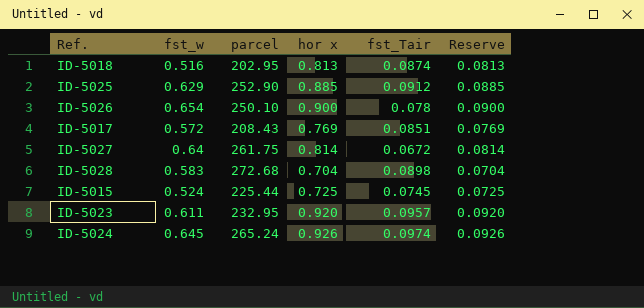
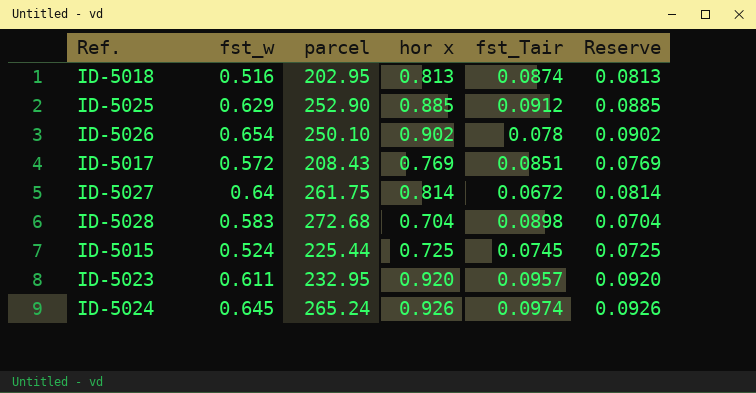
ID-5026 | hor x: 0.900 -> 0.902
ID-5026 | Reserve: 0.0900 -> 0.0902

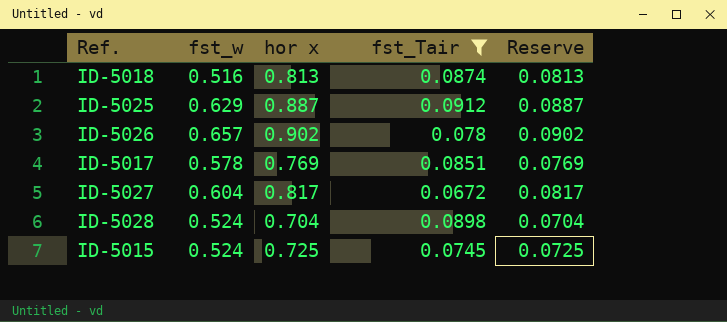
filter: none -> fst_Tair <= 0.0912
column parcel | position: 3 -> none
ID-5025 | hor x: 0.885 -> 0.887
ID-5025 | Reserve: 0.0885 -> 0.0887
ID-5026 | fst_w: 0.654 -> 0.657
ID-5017 | fst_w: 0.572 -> 0.578
ID-5027 | fst_w: 0.64 -> 0.604
ID-5027 | hor x: 0.814 -> 0.817
ID-5027 | Reserve: 0.0814 -> 0.0817
ID-5028 | fst_w: 0.583 -> 0.524

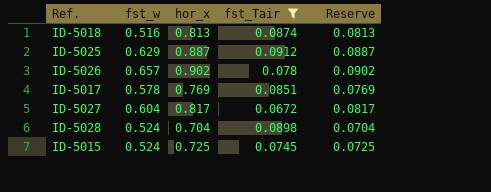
column name: hor x -> hor_x

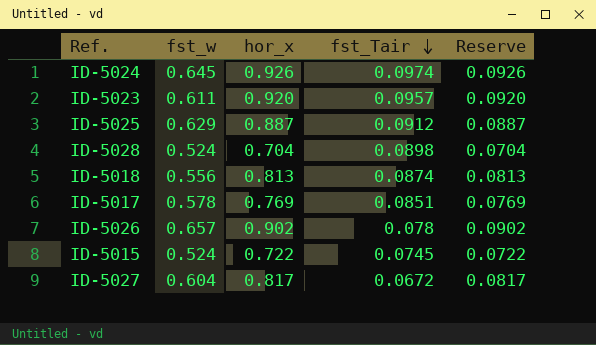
filter: fst_Tair <= 0.0912 -> none
row order: none -> fst_Tair descending
ID-5018 | fst_w: 0.516 -> 0.556
ID-5015 | hor_x: 0.725 -> 0.722
ID-5015 | Reserve: 0.0725 -> 0.0722

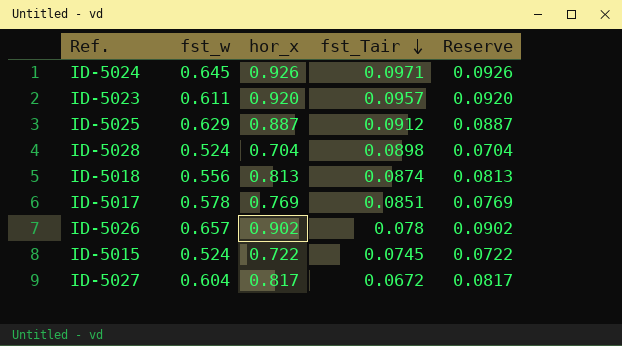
ID-5024 | fst_Tair: 0.0974 -> 0.0971

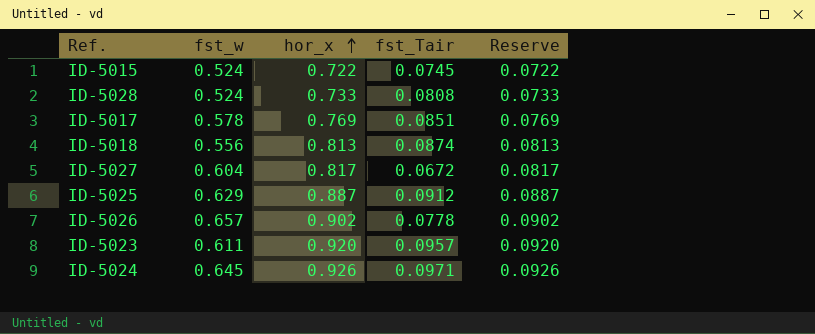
row order: fst_Tair descending -> hor_x ascending
ID-5028 | hor_x: 0.704 -> 0.733
ID-5028 | fst_Tair: 0.0898 -> 0.0808
ID-5028 | Reserve: 0.0704 -> 0.0733
ID-5026 | fst_Tair: 0.078 -> 0.0778

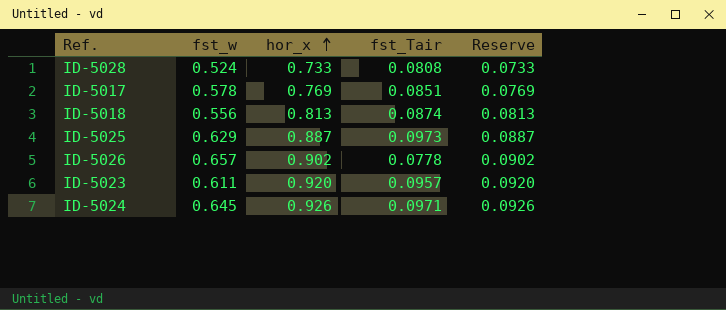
row ID-5015: 0.524 | 0.722 | 0.0745 | 0.0722 -> none
row ID-5027: 0.604 | 0.817 | 0.0672 | 0.0817 -> none
ID-5025 | fst_Tair: 0.0912 -> 0.0973

